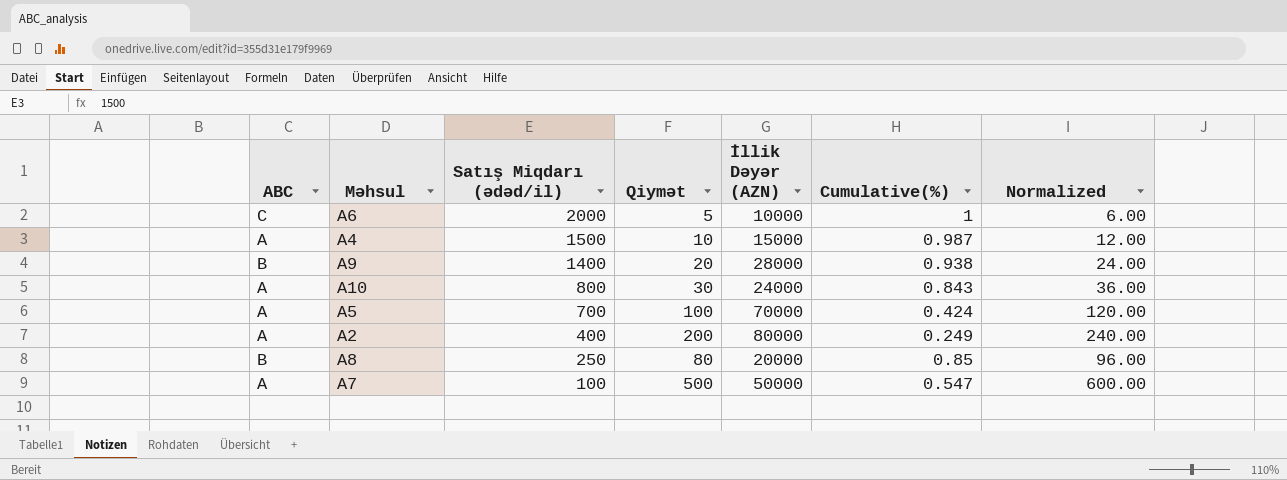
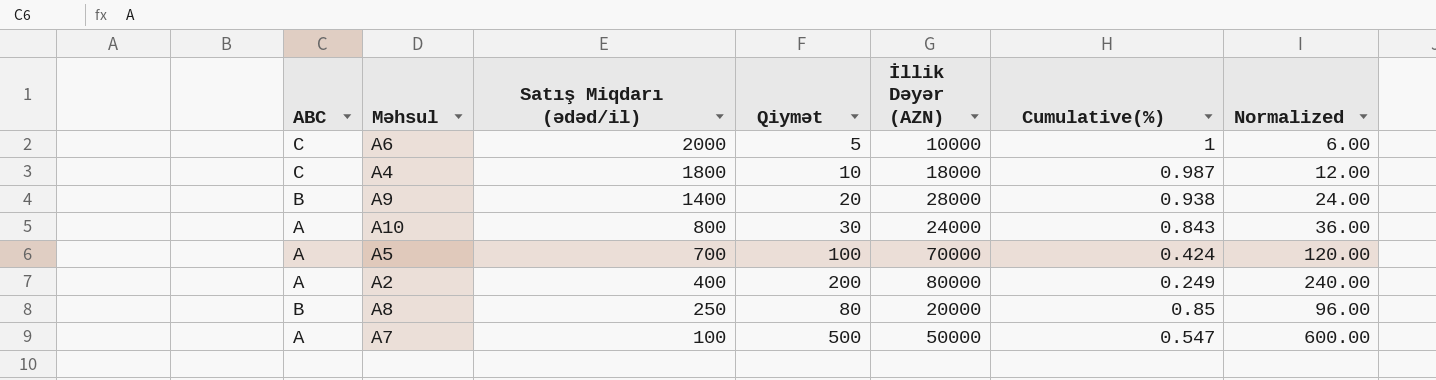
A4 | ABC: A -> C
A4 | Satış Miqdarı (ədəd/il): 1500 -> 1800
A4 | İllik Dəyər (AZN): 15000 -> 18000

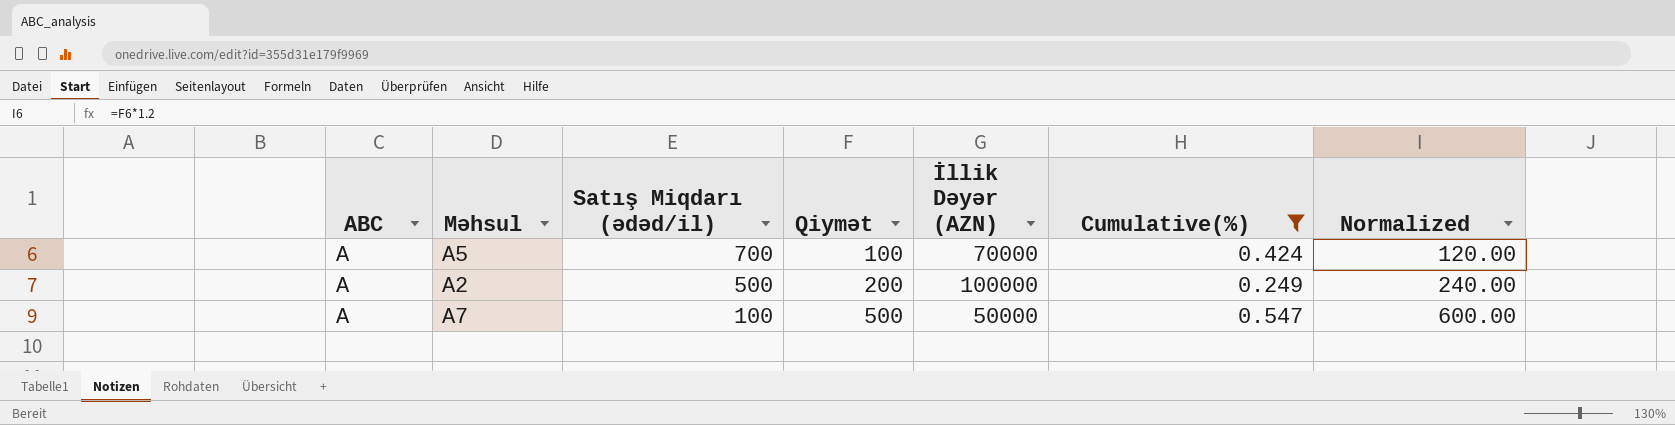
filter: none -> Cumulative(%) <= 0.547
A2 | Satış Miqdarı (ədəd/il): 400 -> 500
A2 | İllik Dəyər (AZN): 80000 -> 100000

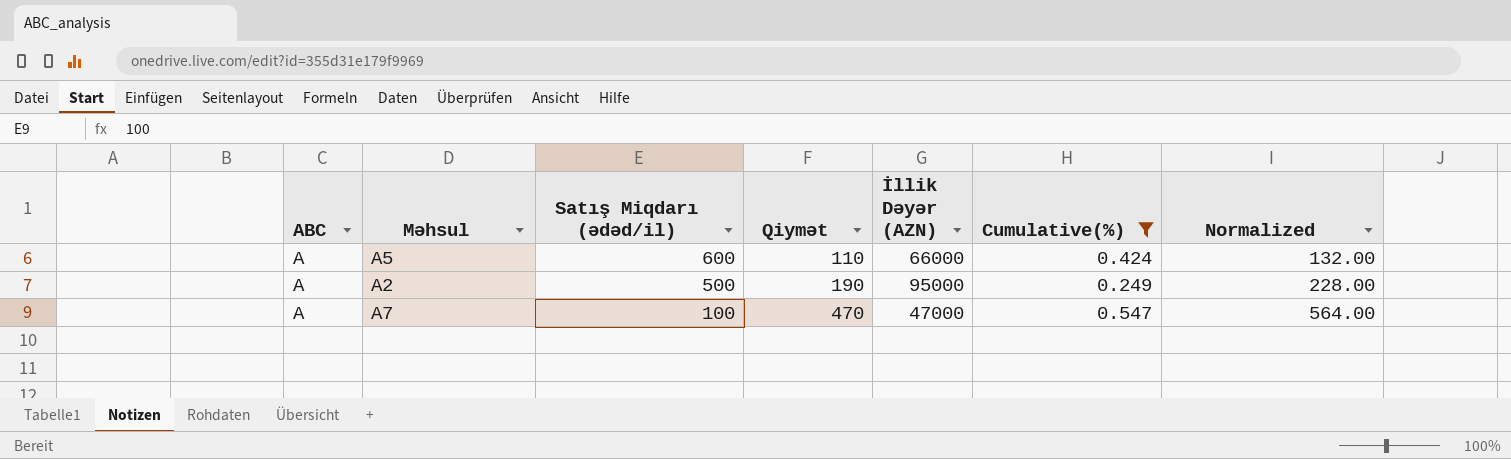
A5 | Satış Miqdarı (ədəd/il): 700 -> 600
A5 | Qiymət: 100 -> 110
A5 | İllik Dəyər (AZN): 70000 -> 66000
A5 | Normalized: 120.00 -> 132.00
A2 | Qiymət: 200 -> 190
A2 | İllik Dəyər (AZN): 100000 -> 95000
A2 | Normalized: 240.00 -> 228.00
A7 | Qiymət: 500 -> 470
A7 | İllik Dəyər (AZN): 50000 -> 47000
A7 | Normalized: 600.00 -> 564.00

